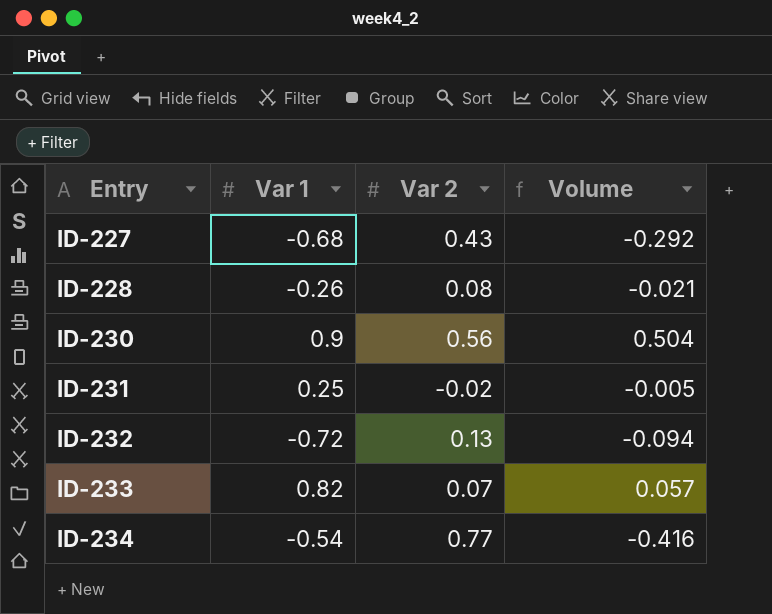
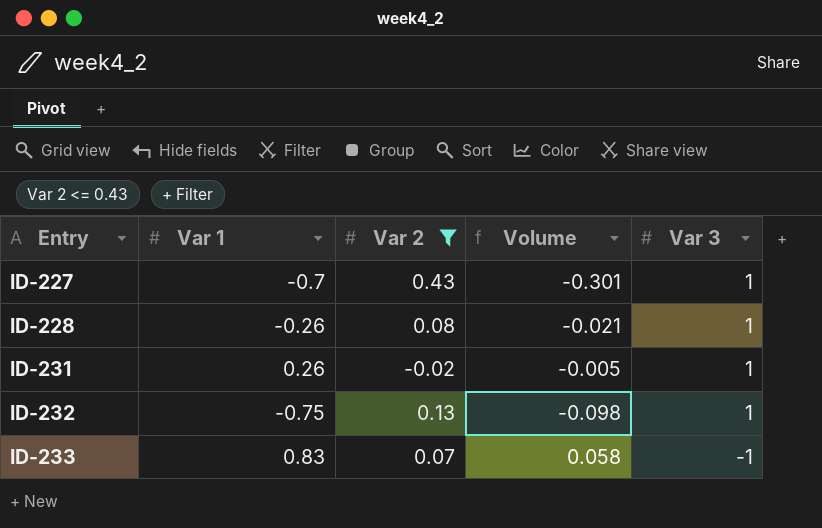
filter: none -> Var 2 <= 0.43
column Var 3 | position: none -> 5
ID-227 | Var 1: -0.68 -> -0.7
ID-227 | Volume: -0.292 -> -0.301
ID-231 | Var 1: 0.25 -> 0.26
ID-232 | Var 1: -0.72 -> -0.75
ID-232 | Volume: -0.094 -> -0.098
ID-233 | Var 1: 0.82 -> 0.83
ID-233 | Volume: 0.057 -> 0.058

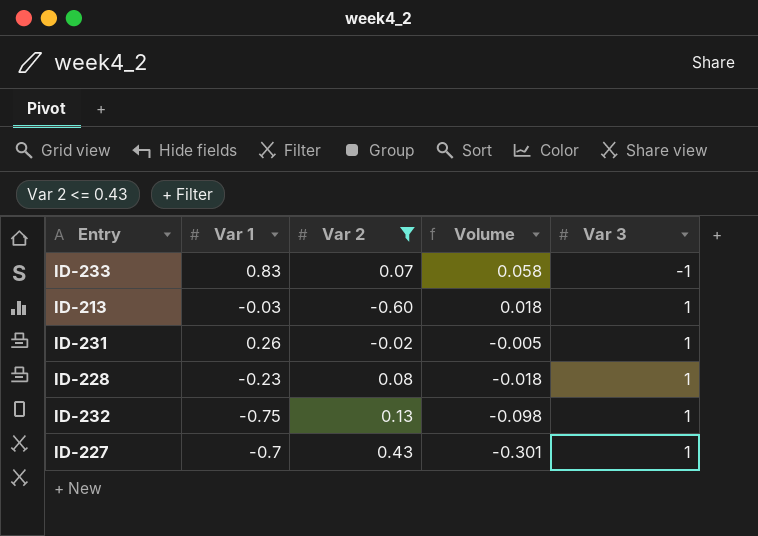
row order: Entry ascending -> Volume descending
row ID-213: none -> -0.03 | -0.60 | 0.018 | 1
ID-228 | Var 1: -0.26 -> -0.23
ID-228 | Volume: -0.021 -> -0.018

